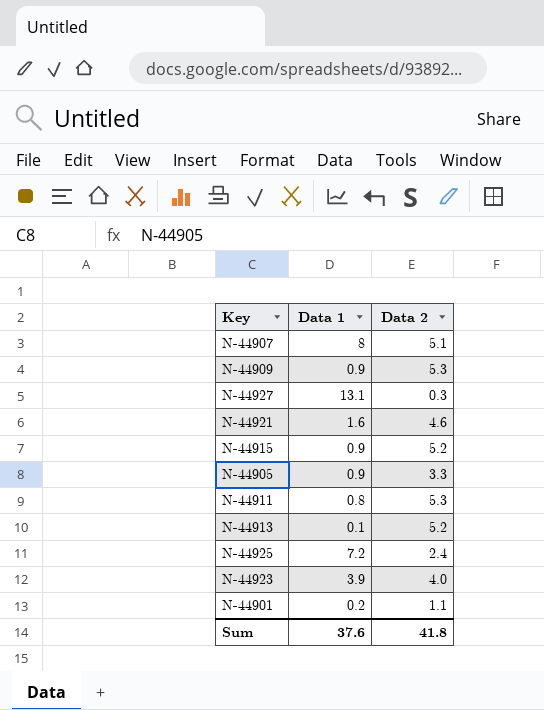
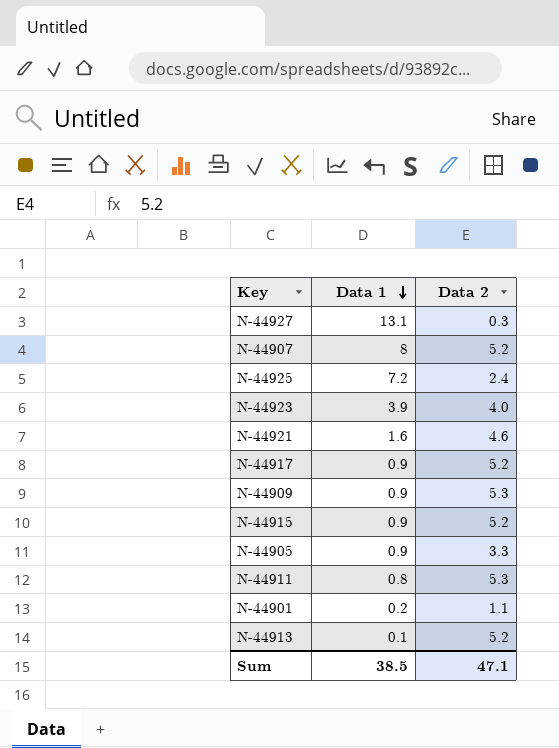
row order: none -> Data 1 descending
N-44907 | Data 2: 5.1 -> 5.2
row N-44917: none -> 0.9 | 5.2
Sum | Data 1: 37.6 -> 38.5
Sum | Data 2: 41.8 -> 47.1

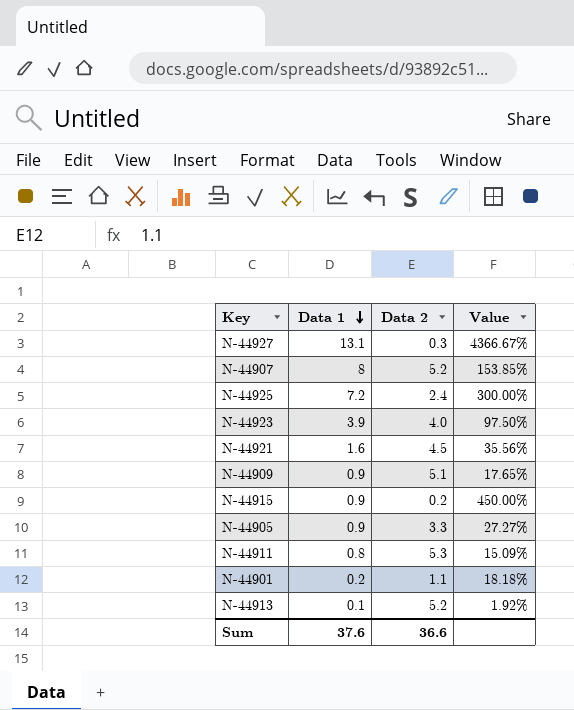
column Value | formula: none -> [Data 1] / [Data 2]
row N-44917: 0.9 | 5.2 -> none
N-44921 | Data 2: 4.6 -> 4.5
N-44909 | Data 2: 5.3 -> 5.1
N-44915 | Data 2: 5.2 -> 0.2
Sum | Data 1: 38.5 -> 37.6
Sum | Data 2: 47.1 -> 36.6

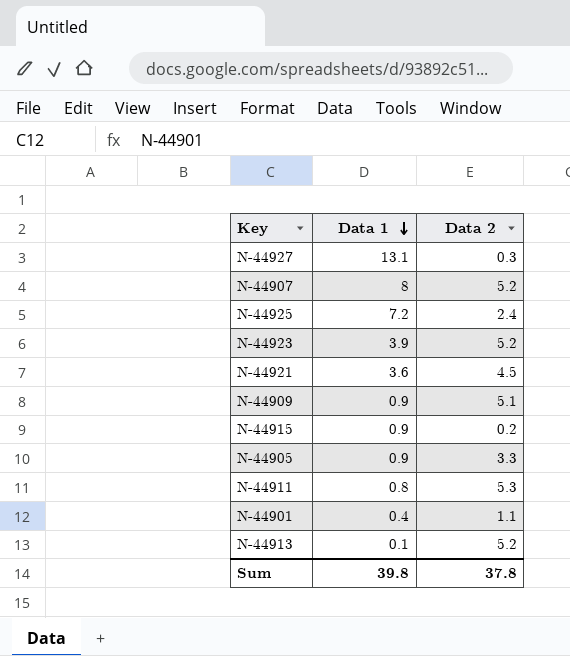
column Value | formula: [Data 1] / [Data 2] -> none
N-44923 | Data 2: 4.0 -> 5.2
N-44921 | Data 1: 1.6 -> 3.6
N-44901 | Data 1: 0.2 -> 0.4
Sum | Data 1: 37.6 -> 39.8
Sum | Data 2: 36.6 -> 37.8

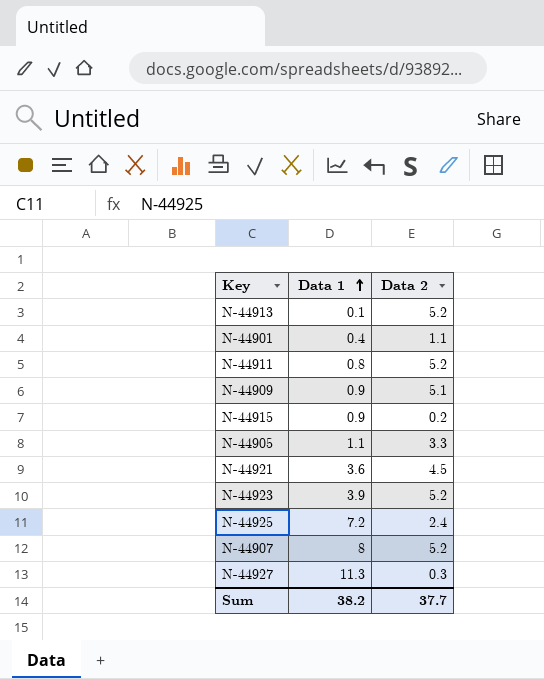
row order: Data 1 descending -> Data 1 ascending
N-44911 | Data 2: 5.3 -> 5.2
N-44905 | Data 1: 0.9 -> 1.1
N-44927 | Data 1: 13.1 -> 11.3
Sum | Data 1: 39.8 -> 38.2
Sum | Data 2: 37.8 -> 37.7

